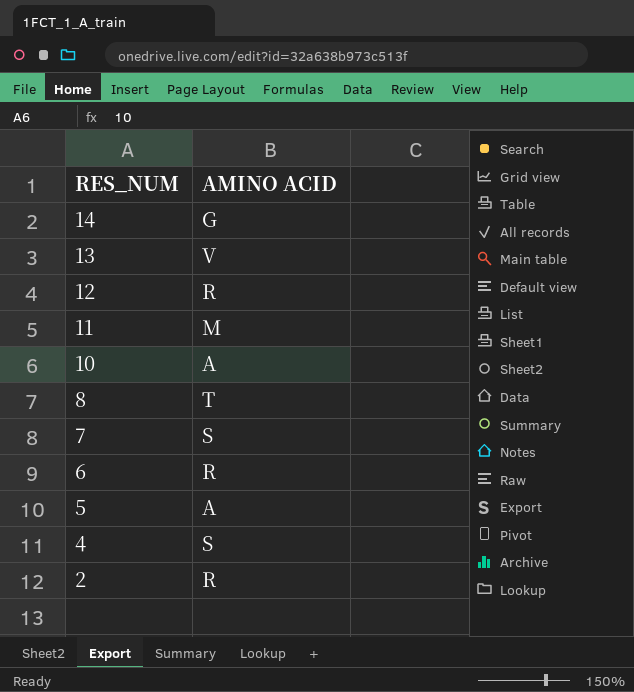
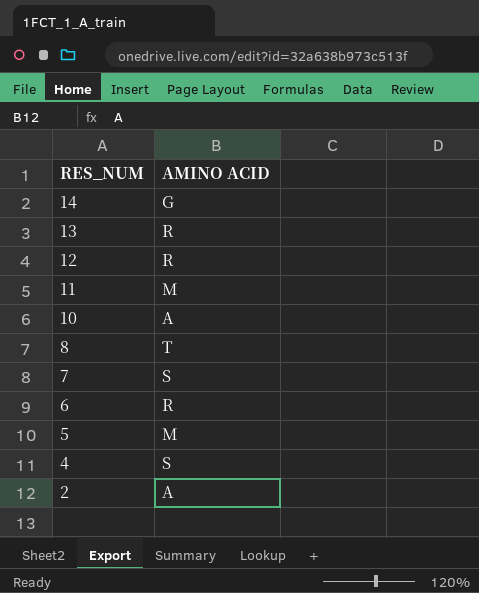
13 | AMINO ACID: V -> R
5 | AMINO ACID: A -> M
2 | AMINO ACID: R -> A

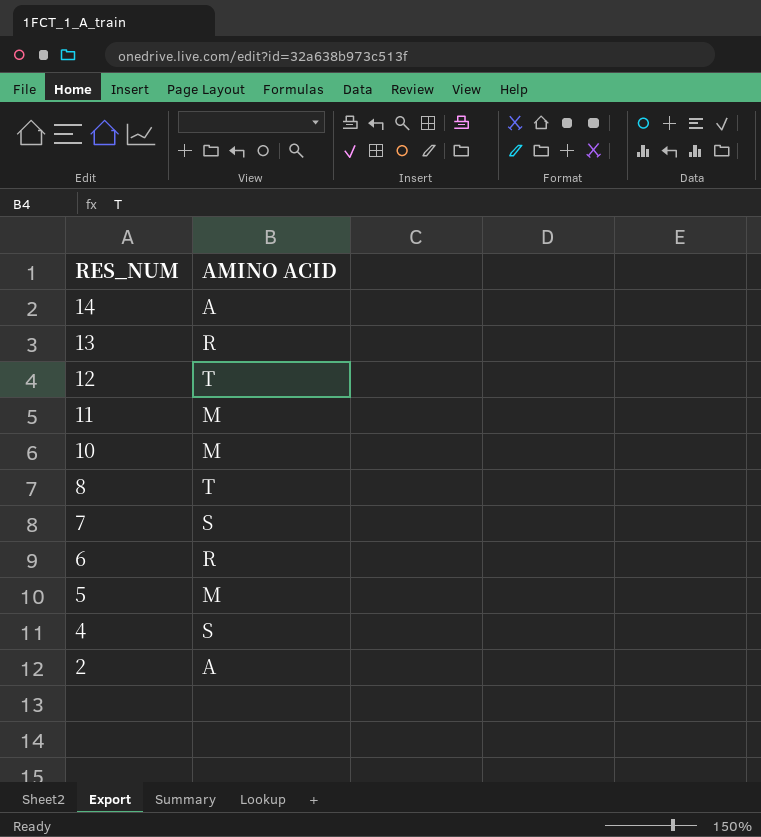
14 | AMINO ACID: G -> A
12 | AMINO ACID: R -> T
10 | AMINO ACID: A -> M

